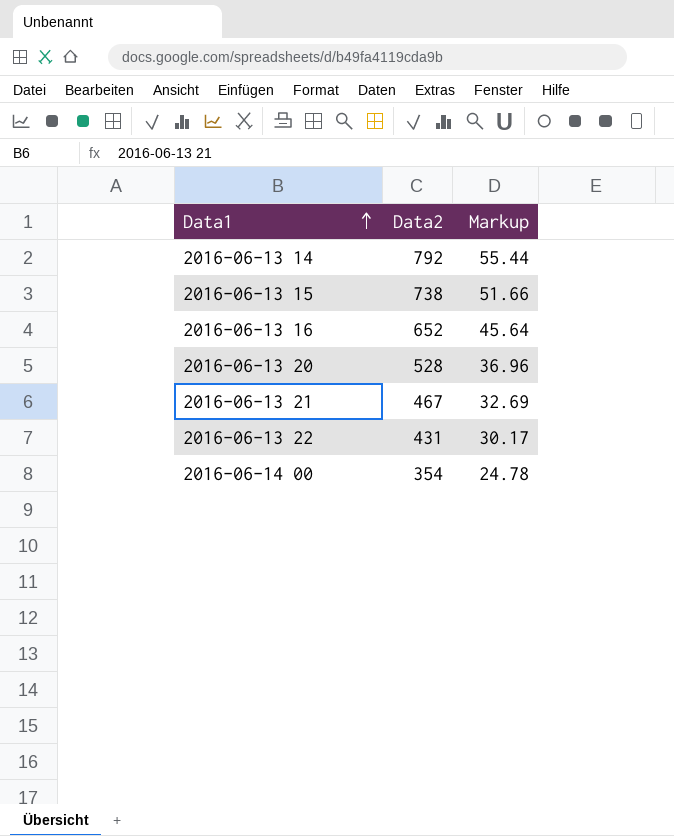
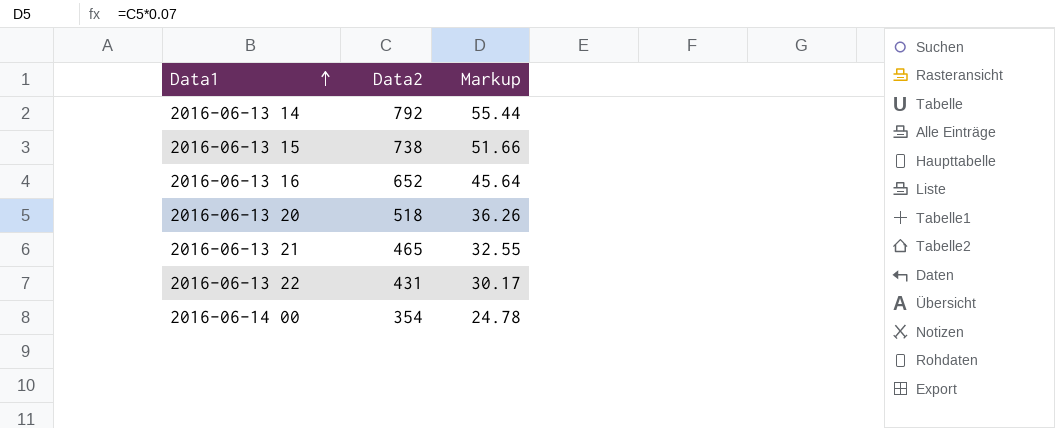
2016-06-13 20 | Data2: 528 -> 518
2016-06-13 20 | Markup: 36.96 -> 36.26
2016-06-13 21 | Data2: 467 -> 465
2016-06-13 21 | Markup: 32.69 -> 32.55

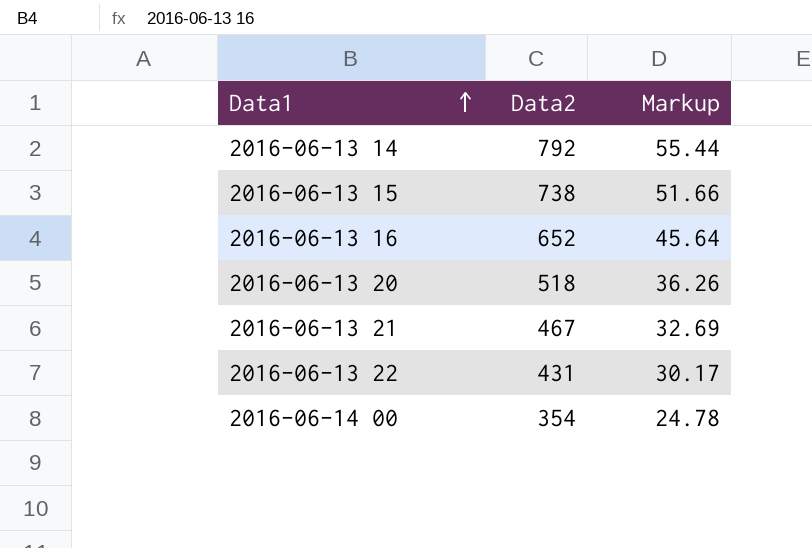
2016-06-13 21 | Data2: 465 -> 467
2016-06-13 21 | Markup: 32.55 -> 32.69

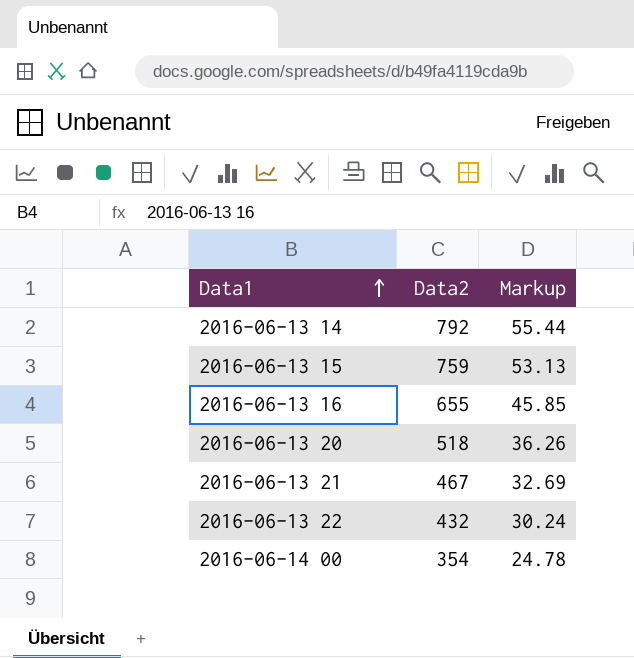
2016-06-13 15 | Data2: 738 -> 759
2016-06-13 15 | Markup: 51.66 -> 53.13
2016-06-13 16 | Data2: 652 -> 655
2016-06-13 16 | Markup: 45.64 -> 45.85
2016-06-13 22 | Data2: 431 -> 432
2016-06-13 22 | Markup: 30.17 -> 30.24

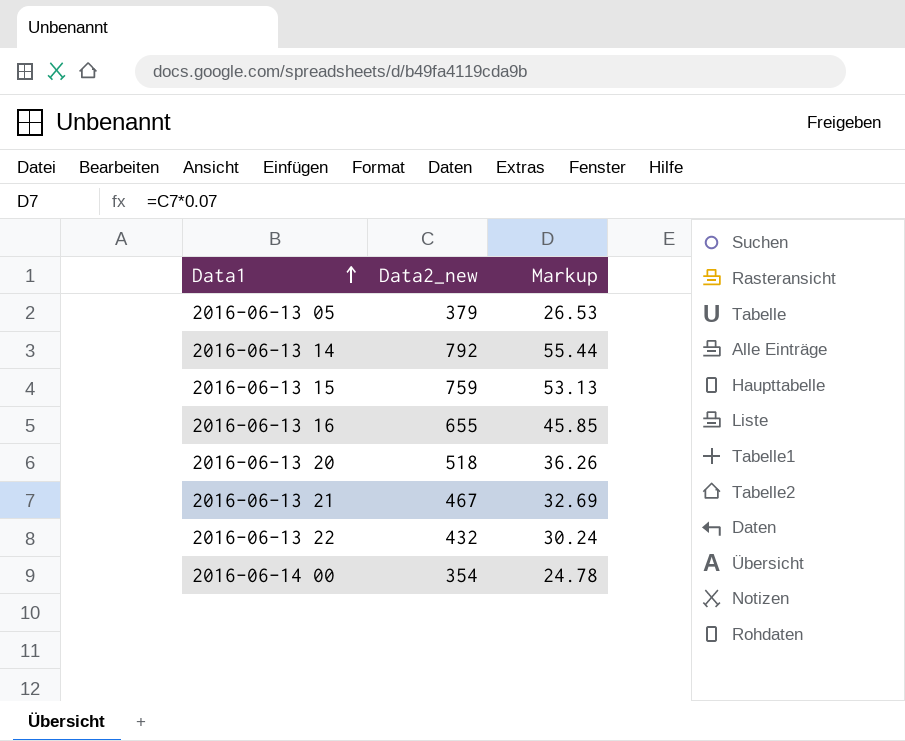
column name: Data2 -> Data2_new
row 2016-06-13 05: none -> 379 | 26.53

